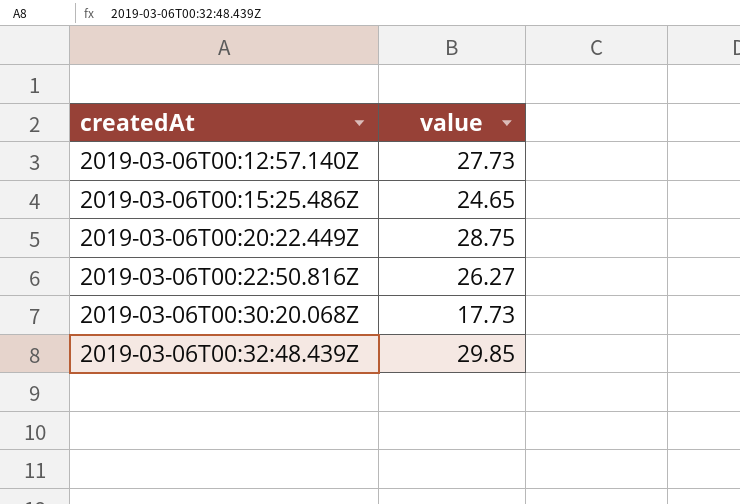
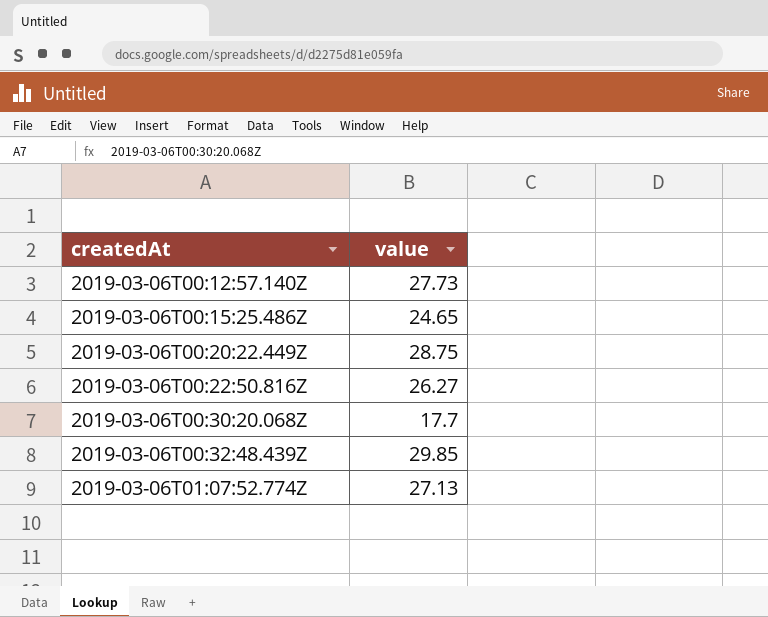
2019-03-06T00:30:20.068Z | value: 17.73 -> 17.7
row 2019-03-06T01:07:52.774Z: none -> 27.13

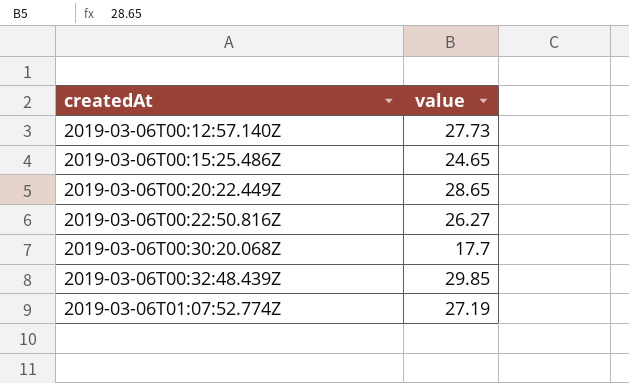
2019-03-06T00:20:22.449Z | value: 28.75 -> 28.65
2019-03-06T01:07:52.774Z | value: 27.13 -> 27.19

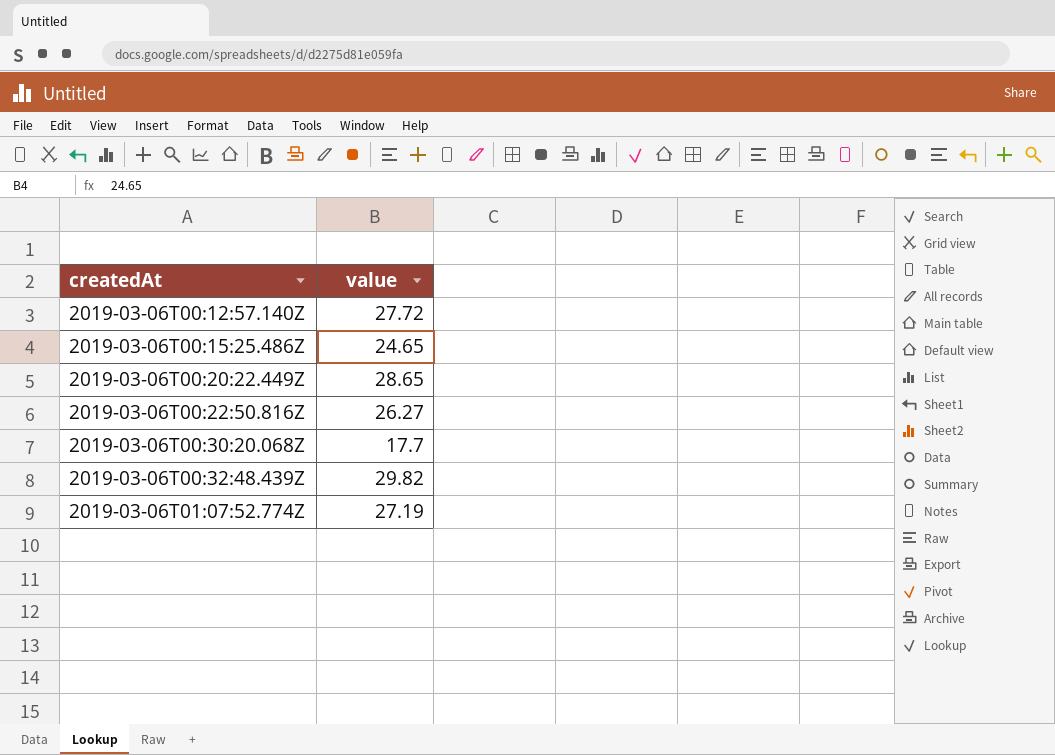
2019-03-06T00:12:57.140Z | value: 27.73 -> 27.72
2019-03-06T00:32:48.439Z | value: 29.85 -> 29.82

